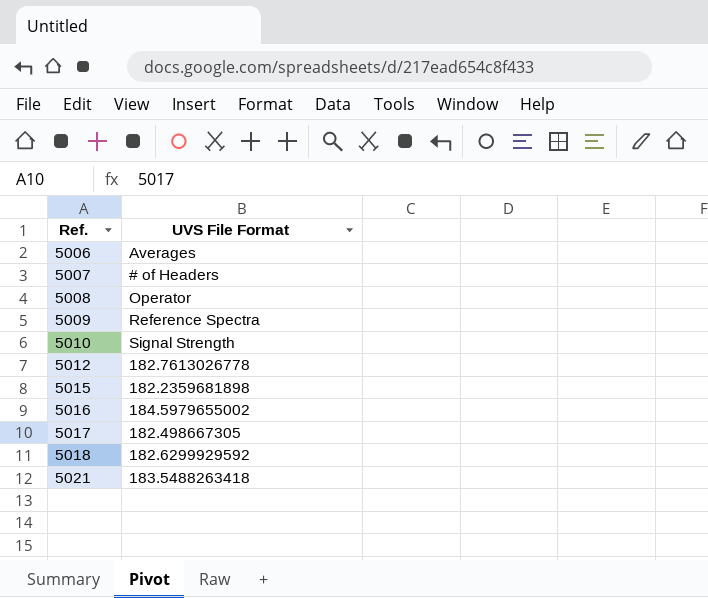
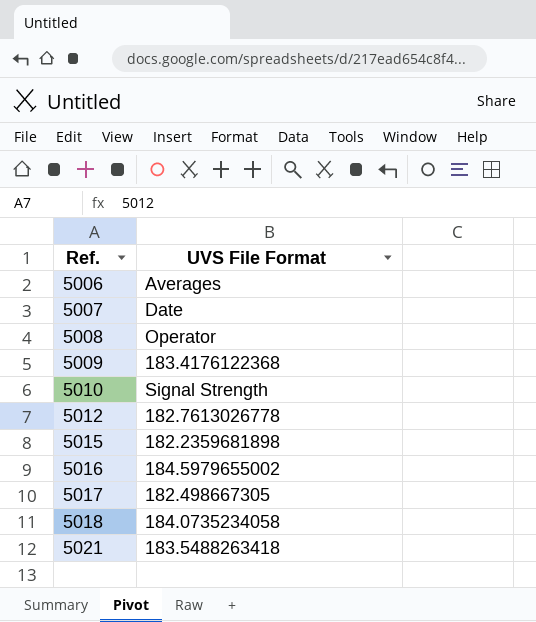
5007 | UVS File Format: # of Headers -> Date
5009 | UVS File Format: Reference Spectra -> 183.4176122368
5018 | UVS File Format: 182.6299929592 -> 184.0735234058

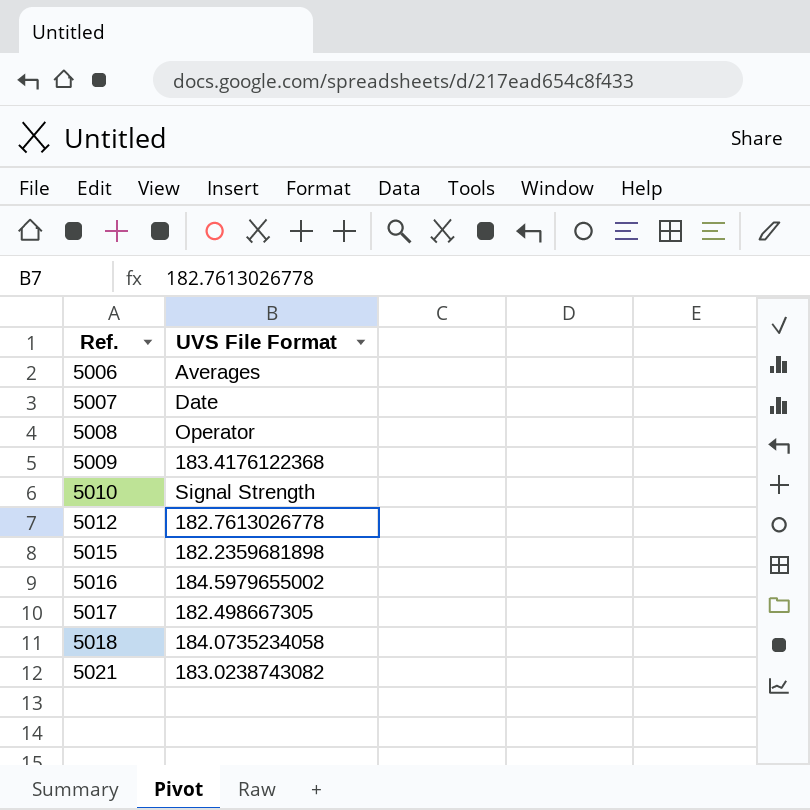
5021 | UVS File Format: 183.5488263418 -> 183.0238743082

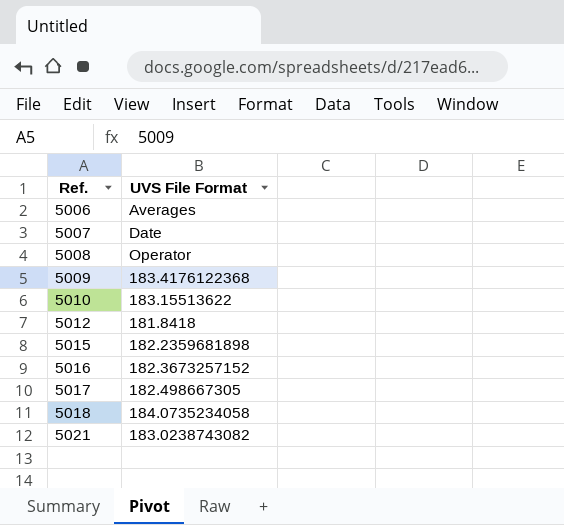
5010 | UVS File Format: Signal Strength -> 183.15513622
5012 | UVS File Format: 182.7613026778 -> 181.8418
5016 | UVS File Format: 184.5979655002 -> 182.3673257152

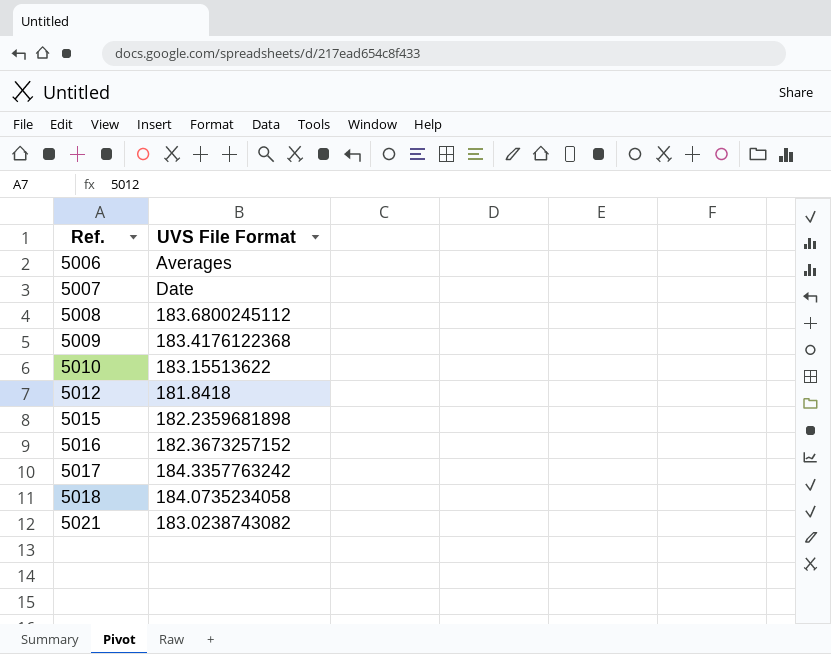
5008 | UVS File Format: Operator -> 183.6800245112
5017 | UVS File Format: 182.498667305 -> 184.3357763242

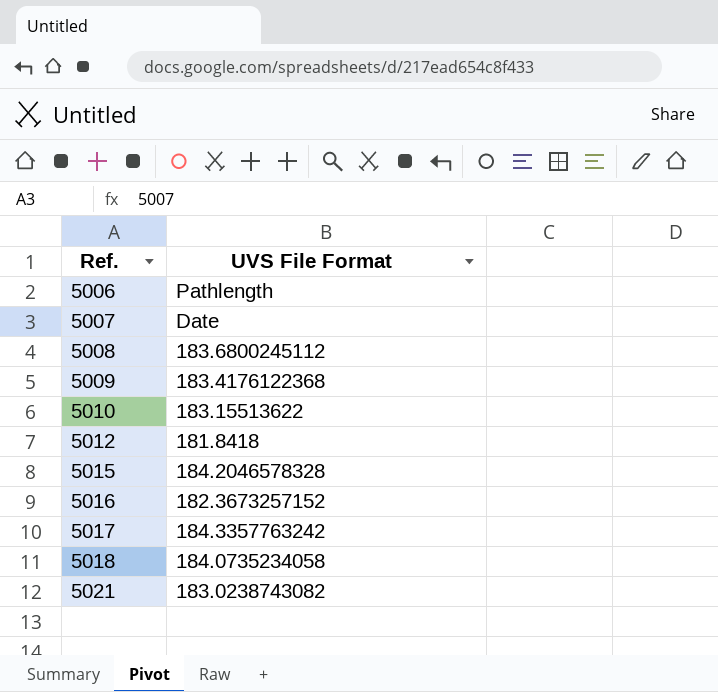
5006 | UVS File Format: Averages -> Pathlength
5015 | UVS File Format: 182.2359681898 -> 184.2046578328

